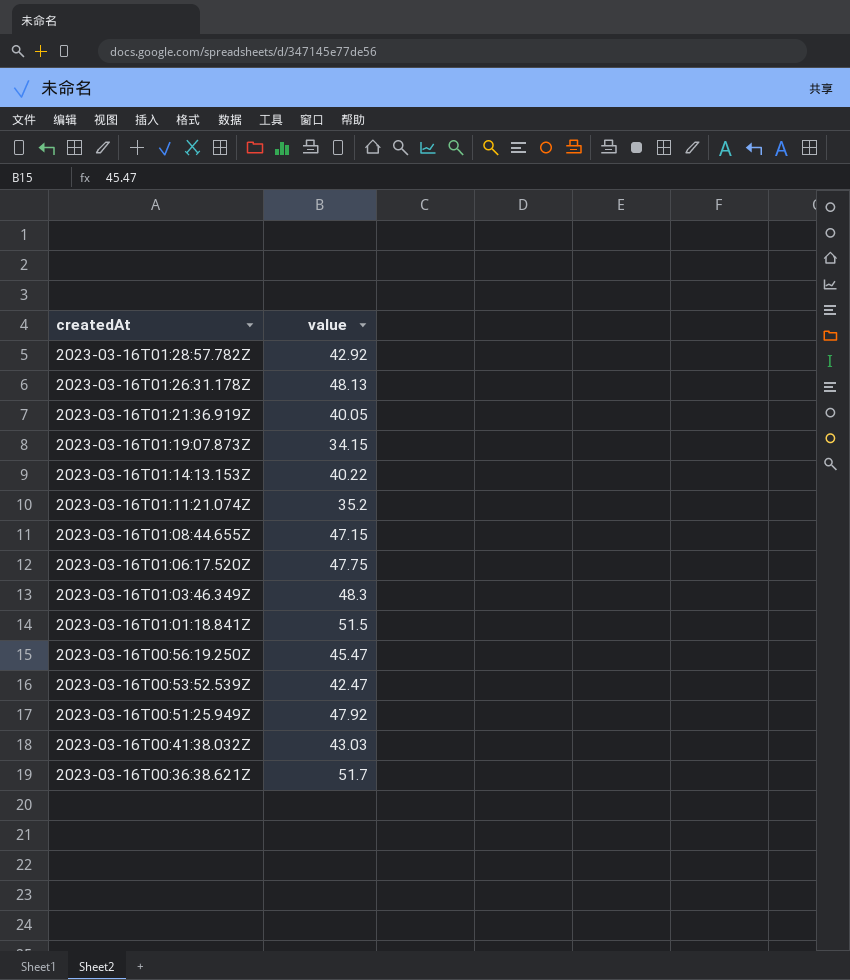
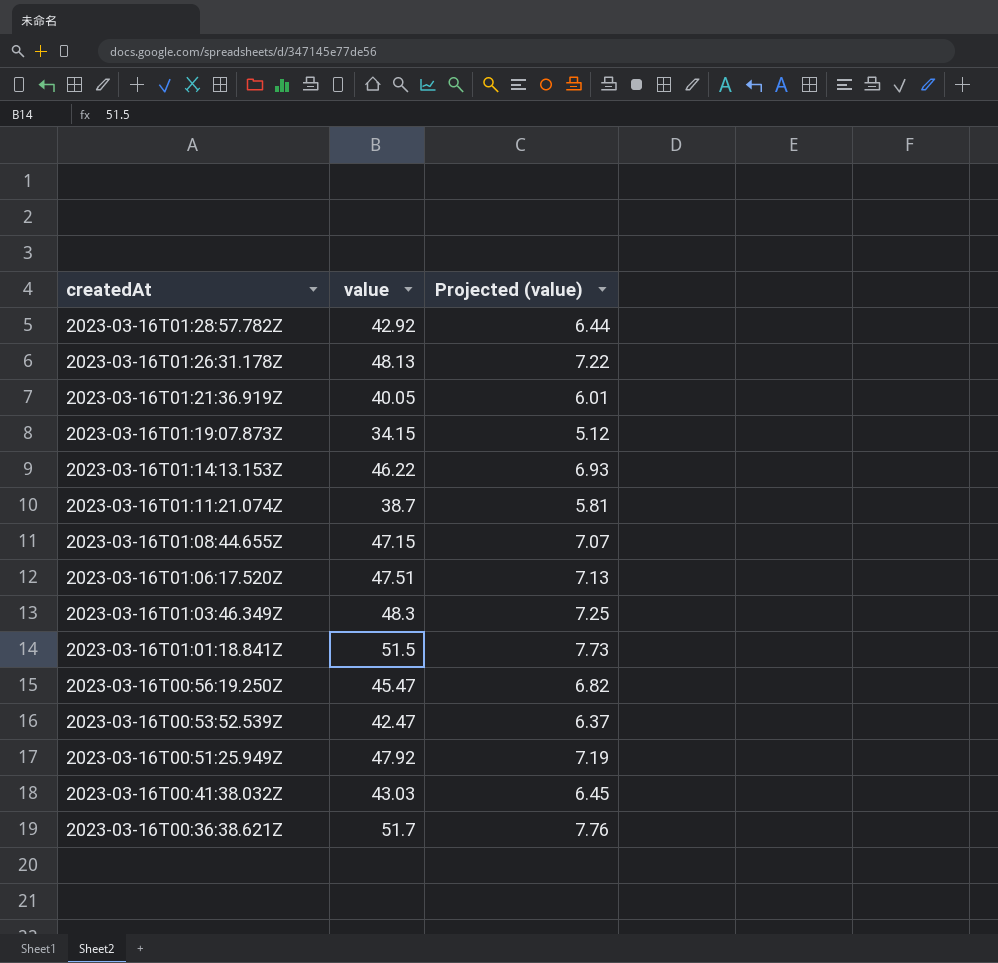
column Projected (value) | formula: none -> [value] * 0.15
2023-03-16T01:14:13.153Z | value: 40.22 -> 46.22
2023-03-16T01:11:21.074Z | value: 35.2 -> 38.7
2023-03-16T01:06:17.520Z | value: 47.75 -> 47.51

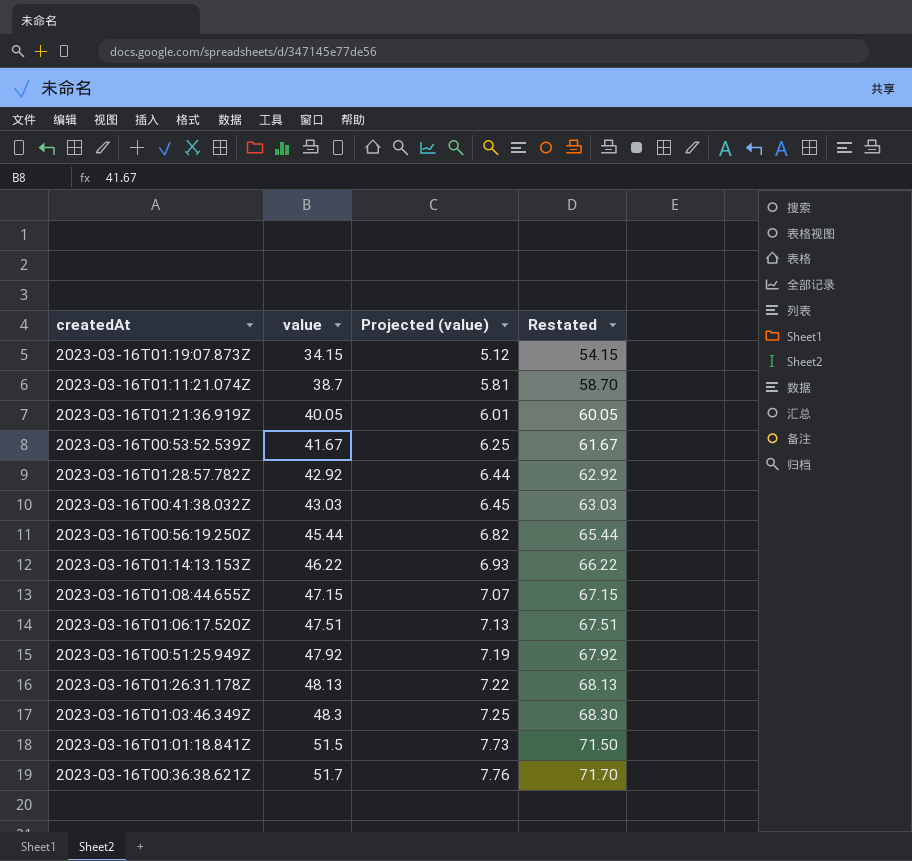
row order: createdAt descending -> value ascending
column Restated | formula: none -> [value] + 20
2023-03-16T00:53:52.539Z | value: 42.47 -> 41.67
2023-03-16T00:53:52.539Z | Projected (value): 6.37 -> 6.25
2023-03-16T00:56:19.250Z | value: 45.47 -> 45.44

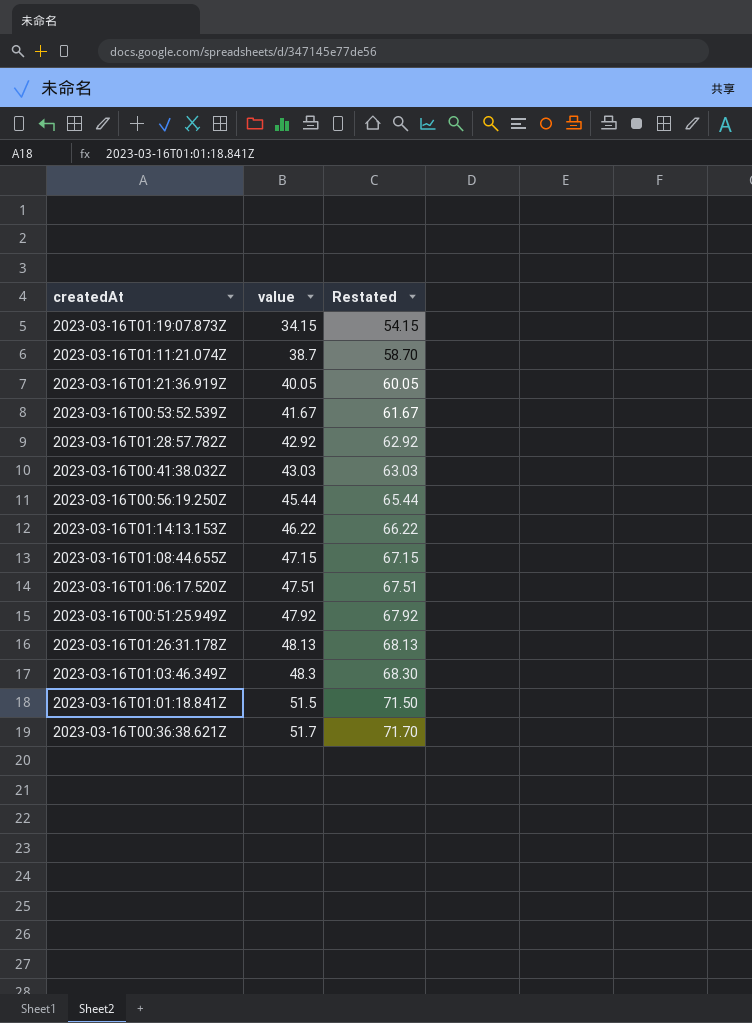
column Projected (value) | formula: [value] * 0.15 -> none

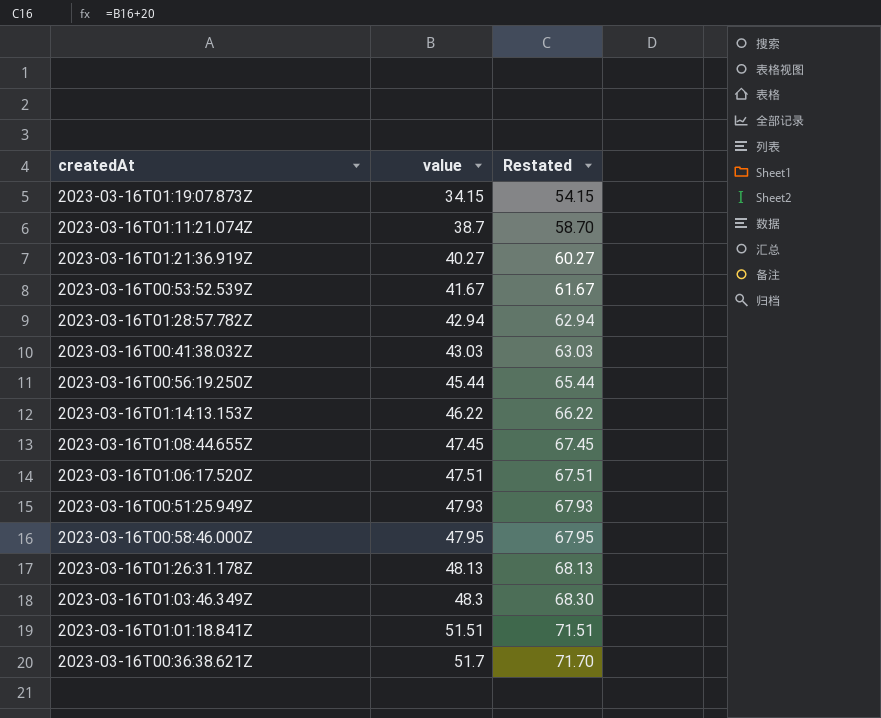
2023-03-16T01:21:36.919Z | value: 40.05 -> 40.27
2023-03-16T01:21:36.919Z | Restated: 60.05 -> 60.27
2023-03-16T01:28:57.782Z | value: 42.92 -> 42.94
2023-03-16T01:28:57.782Z | Restated: 62.92 -> 62.94
2023-03-16T01:08:44.655Z | value: 47.15 -> 47.45
2023-03-16T01:08:44.655Z | Restated: 67.15 -> 67.45
2023-03-16T00:51:25.949Z | value: 47.92 -> 47.93
2023-03-16T00:51:25.949Z | Restated: 67.92 -> 67.93
row 2023-03-16T00:58:46.000Z: none -> 47.95 | 67.95
2023-03-16T01:01:18.841Z | value: 51.5 -> 51.51
2023-03-16T01:01:18.841Z | Restated: 71.50 -> 71.51

